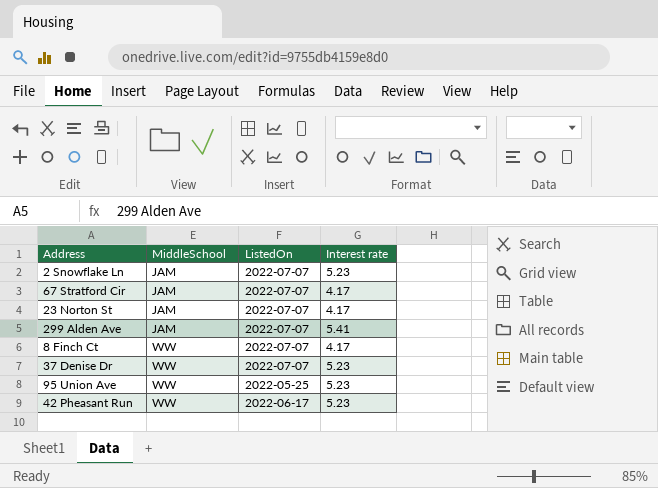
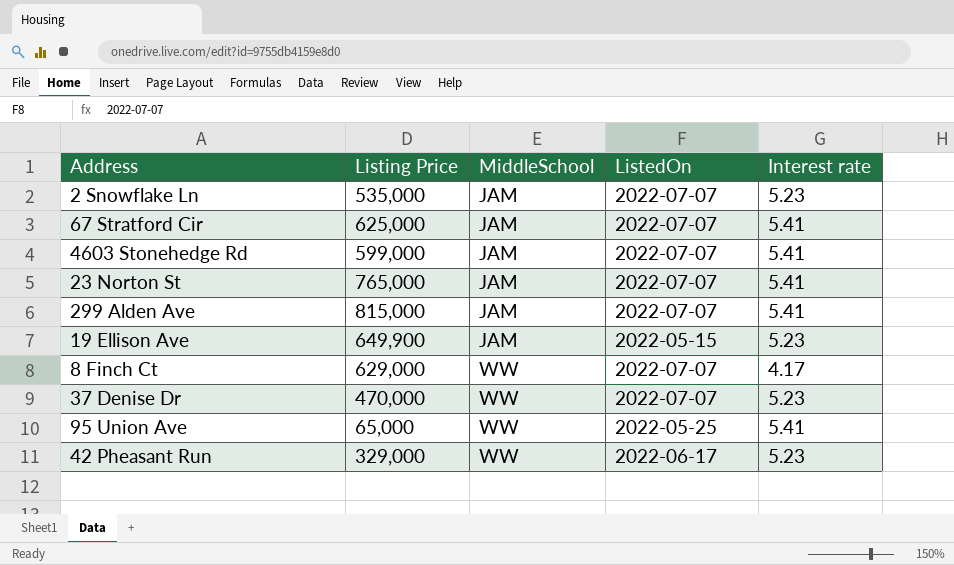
column Listing Price | position: none -> 2
67 Stratford Cir | Interest rate: 4.17 -> 5.41
row 4603 Stonehedge Rd: none -> 599,000 | JAM | 2022-07-07 | 5.41
23 Norton St | Interest rate: 4.17 -> 5.41
row 19 Ellison Ave: none -> 649,900 | JAM | 2022-05-15 | 5.23
95 Union Ave | Interest rate: 5.23 -> 5.41

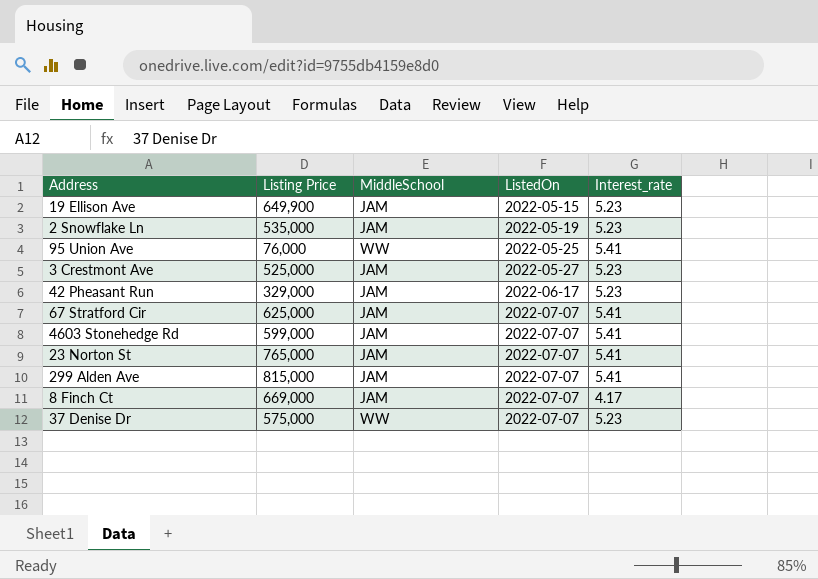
row order: MiddleSchool ascending -> ListedOn ascending
column name: Interest rate -> Interest_rate
2 Snowflake Ln | ListedOn: 2022-07-07 -> 2022-05-19
95 Union Ave | Listing Price: 65,000 -> 76,000
row 3 Crestmont Ave: none -> 525,000 | JAM | 2022-05-27 | 5.23
42 Pheasant Run | MiddleSchool: WW -> JAM
8 Finch Ct | Listing Price: 629,000 -> 669,000
8 Finch Ct | MiddleSchool: WW -> JAM
37 Denise Dr | Listing Price: 470,000 -> 575,000

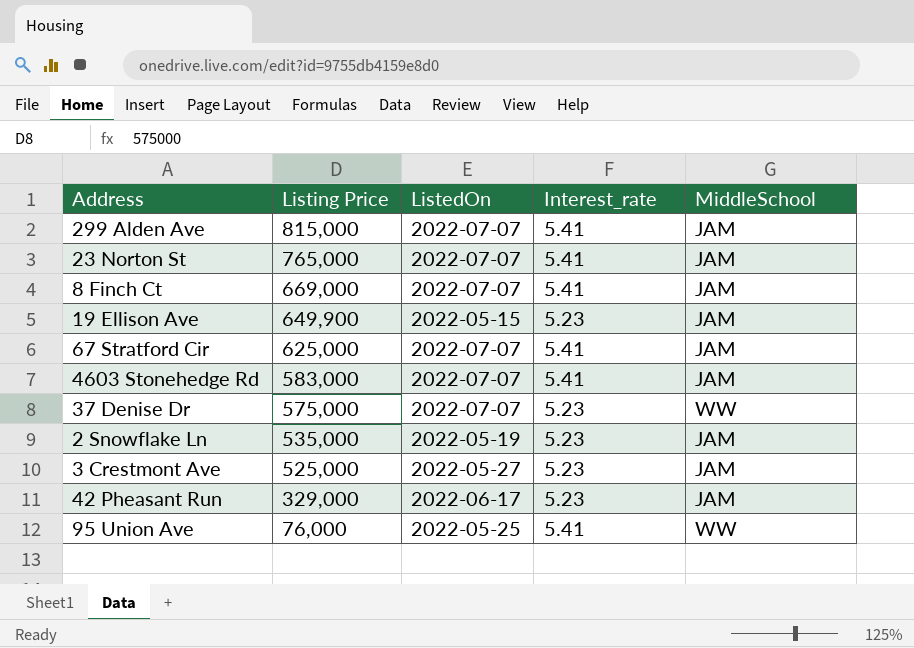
row order: ListedOn ascending -> Listing Price descending
column MiddleSchool | position: 3 -> 5
8 Finch Ct | Interest_rate: 4.17 -> 5.41
4603 Stonehedge Rd | Listing Price: 599,000 -> 583,000

